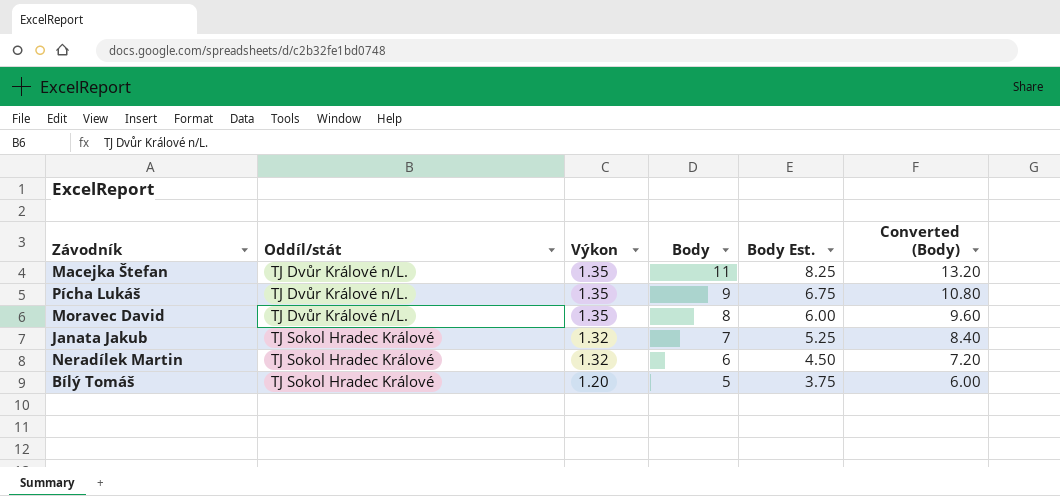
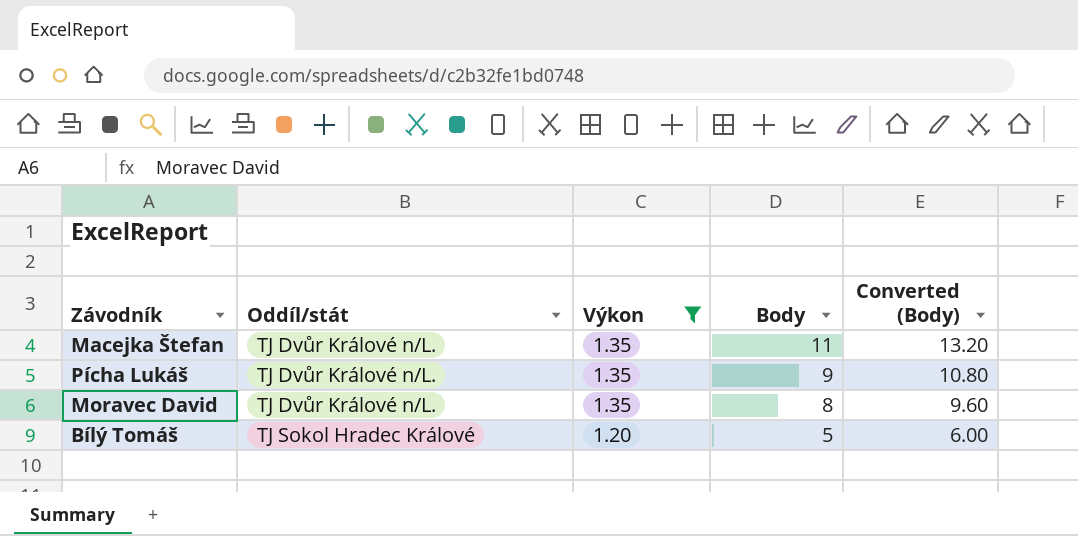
filter: none -> Výkon != 1.32
column Body Est. | formula: [Body] * 0.75 -> none

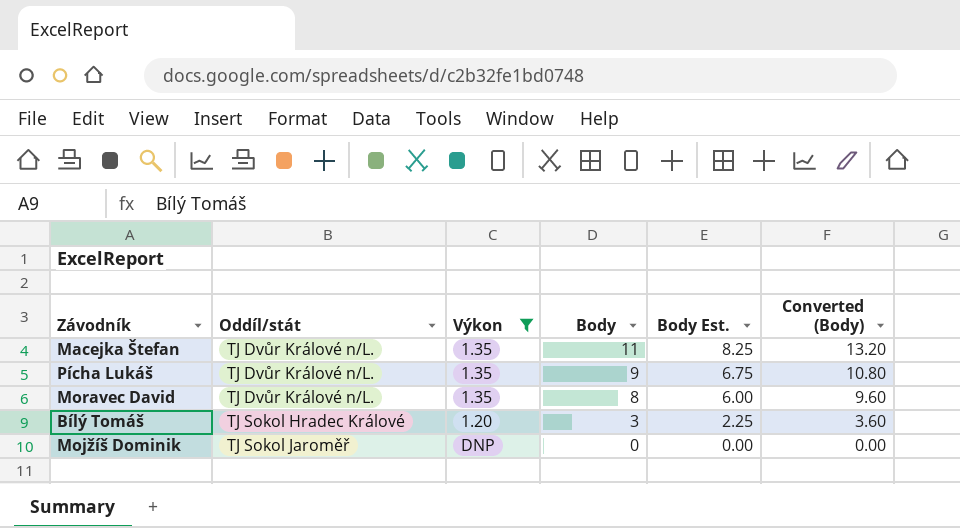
column Body Est. | formula: none -> [Body] * 0.75
Bílý Tomáš | Body: 5 -> 3
Bílý Tomáš | Converted (Body): 6.00 -> 3.60
row Mojžíš Dominik: none -> TJ Sokol Jaroměř | DNP | 0 | 0.00 | 0.00

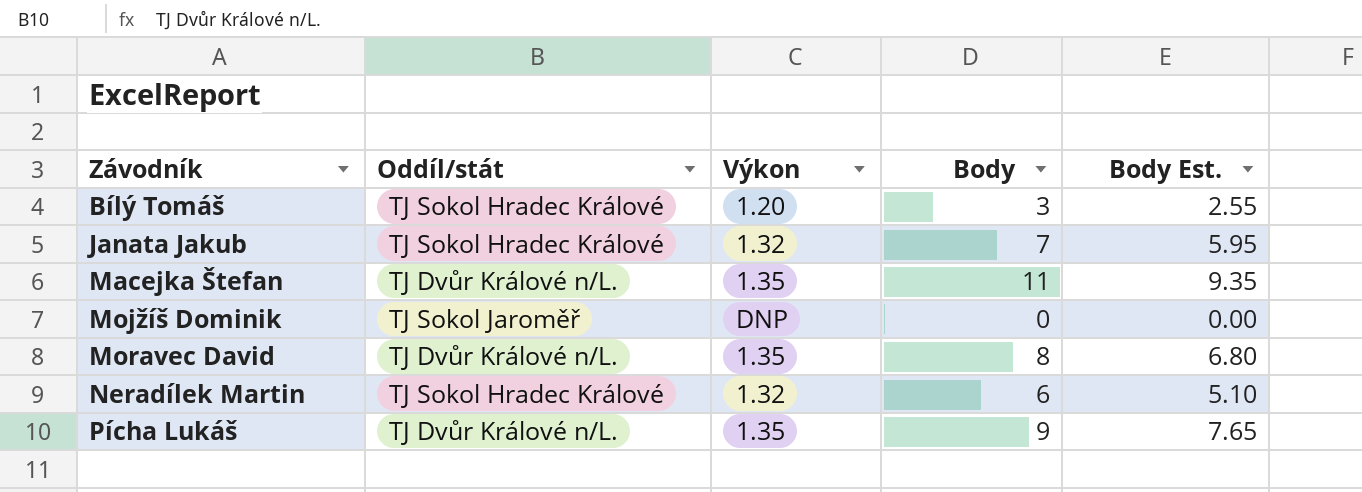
filter: Výkon != 1.32 -> none
row order: Oddíl/stát ascending -> Závodník ascending
column Converted (Body) | formula: [Body] * 1.2 -> none
column Body Est. | formula: [Body] * 0.75 -> [Body] * 0.85

